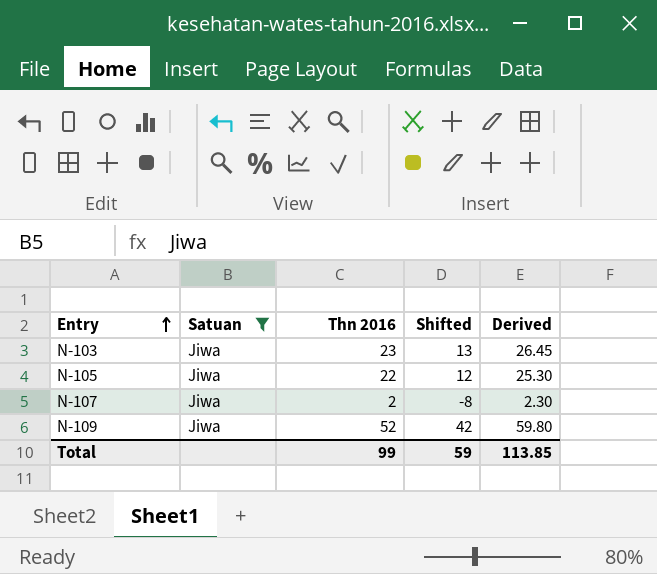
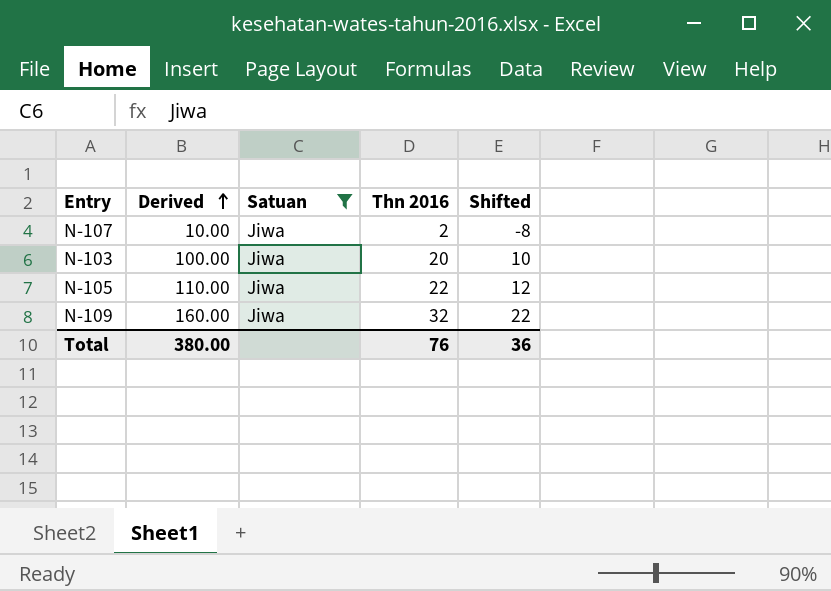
row order: Entry ascending -> Derived ascending
column Derived | formula: [Thn 2016] * 1.15 -> [Thn 2016] * 5
column Derived | position: 5 -> 2
N-103 | Thn 2016: 23 -> 20
N-103 | Shifted: 13 -> 10
N-109 | Thn 2016: 52 -> 32
N-109 | Shifted: 42 -> 22
Total | Derived: 113.85 -> 380.00
Total | Thn 2016: 99 -> 76
Total | Shifted: 59 -> 36

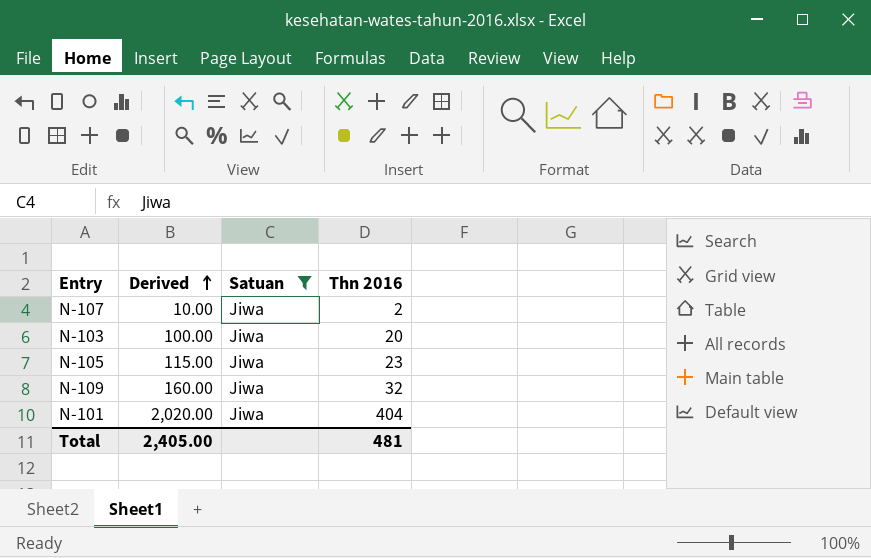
column Shifted | formula: [Thn 2016] - 10 -> none
N-105 | Derived: 110.00 -> 115.00
N-105 | Thn 2016: 22 -> 23
row N-101: none -> 2,020.00 | Jiwa | 404
Total | Derived: 380.00 -> 2,405.00
Total | Thn 2016: 76 -> 481

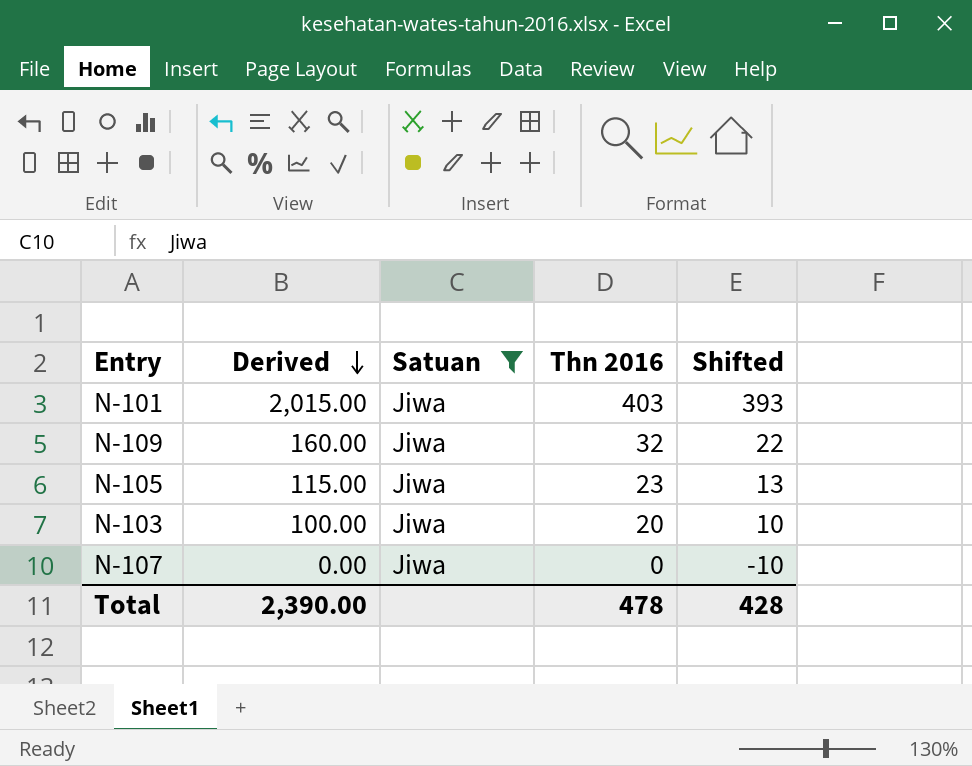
row order: Derived ascending -> Derived descending
column Shifted | formula: none -> [Thn 2016] - 10
N-101 | Derived: 2,020.00 -> 2,015.00
N-101 | Thn 2016: 404 -> 403
N-107 | Derived: 10.00 -> 0.00
N-107 | Thn 2016: 2 -> 0
Total | Derived: 2,405.00 -> 2,390.00
Total | Thn 2016: 481 -> 478

